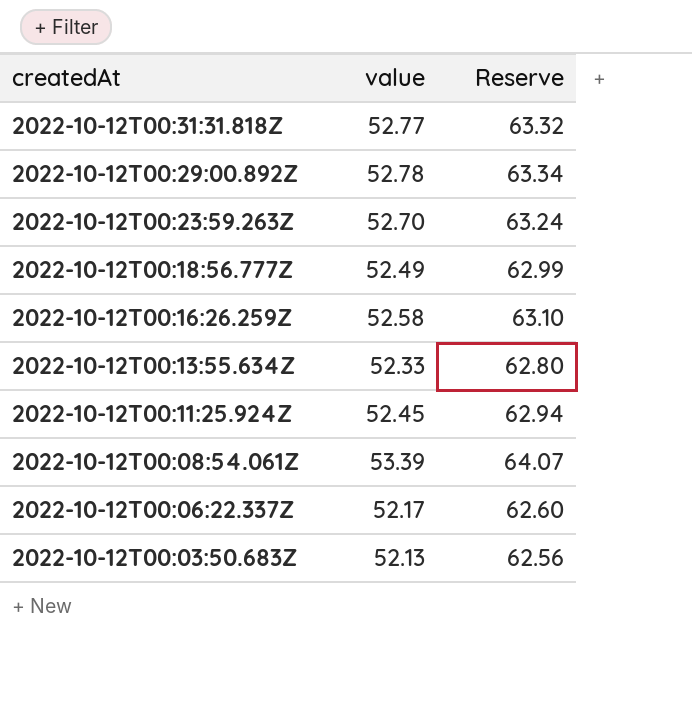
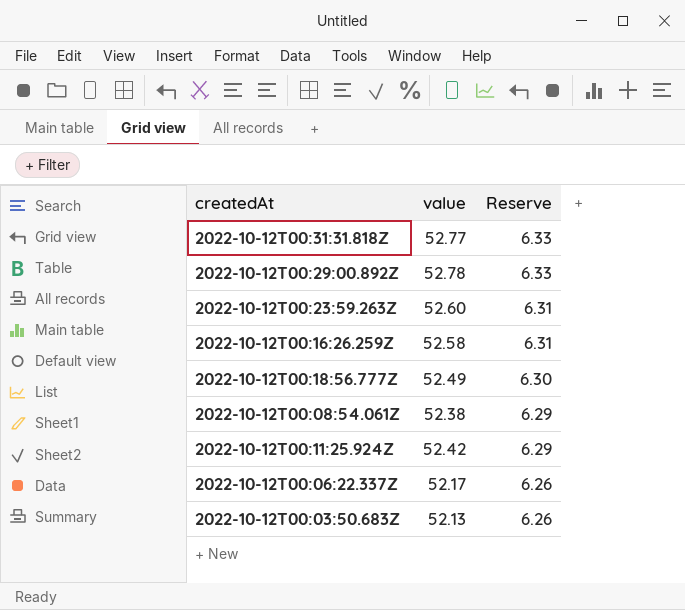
row order: createdAt descending -> Reserve descending
column Reserve | formula: [value] * 1.2 -> [value] * 0.12
row 2022-10-12T00:13:55.634Z: 52.33 | 62.80 -> none
2022-10-12T00:23:59.263Z | value: 52.70 -> 52.60
2022-10-12T00:08:54.061Z | value: 53.39 -> 52.38
2022-10-12T00:11:25.924Z | value: 52.45 -> 52.42

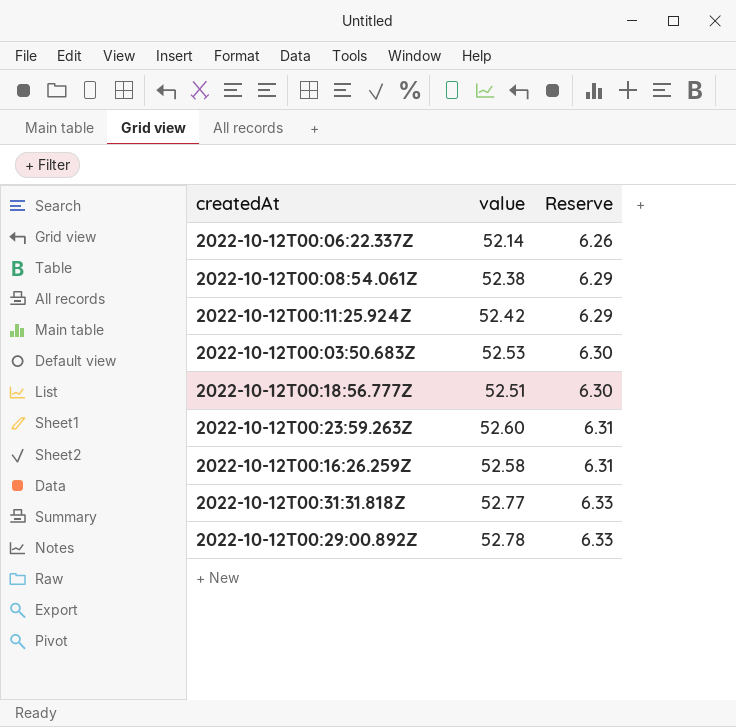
row order: Reserve descending -> Reserve ascending
2022-10-12T00:06:22.337Z | value: 52.17 -> 52.14
2022-10-12T00:03:50.683Z | value: 52.13 -> 52.53
2022-10-12T00:03:50.683Z | Reserve: 6.26 -> 6.30
2022-10-12T00:18:56.777Z | value: 52.49 -> 52.51

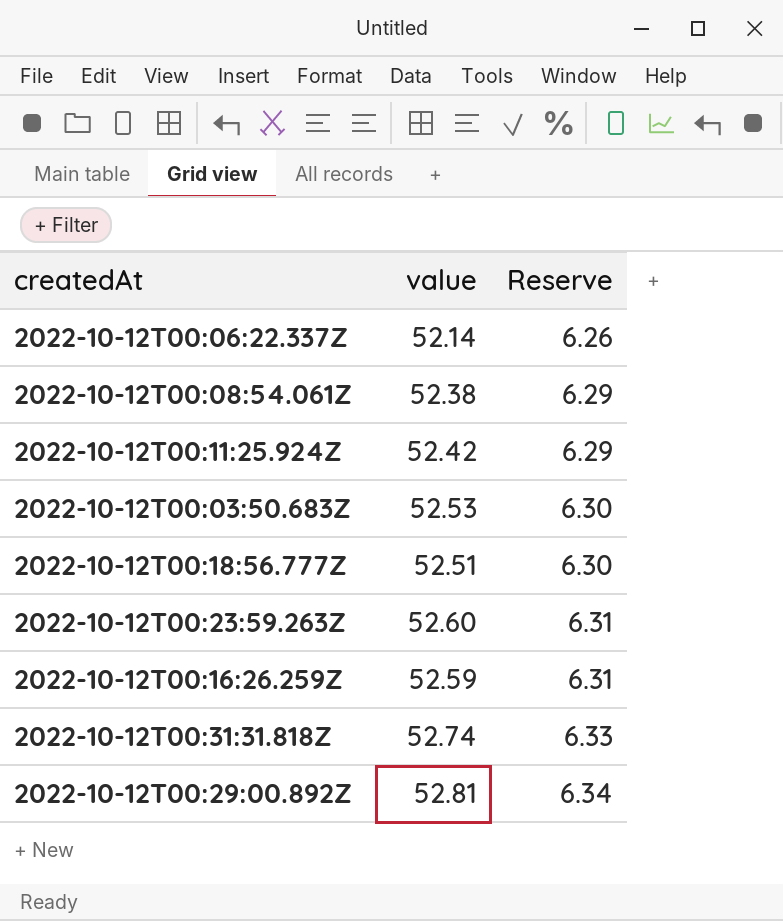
2022-10-12T00:16:26.259Z | value: 52.58 -> 52.59
2022-10-12T00:31:31.818Z | value: 52.77 -> 52.74
2022-10-12T00:29:00.892Z | value: 52.78 -> 52.81
2022-10-12T00:29:00.892Z | Reserve: 6.33 -> 6.34

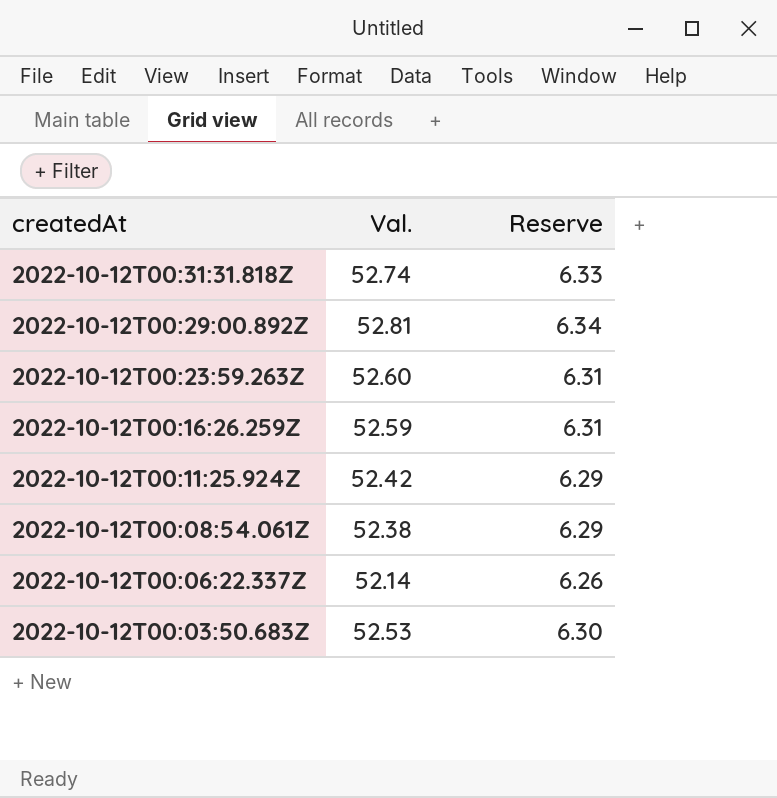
row order: Reserve ascending -> createdAt descending
column name: value -> Val.
row 2022-10-12T00:18:56.777Z: 52.51 | 6.30 -> none

